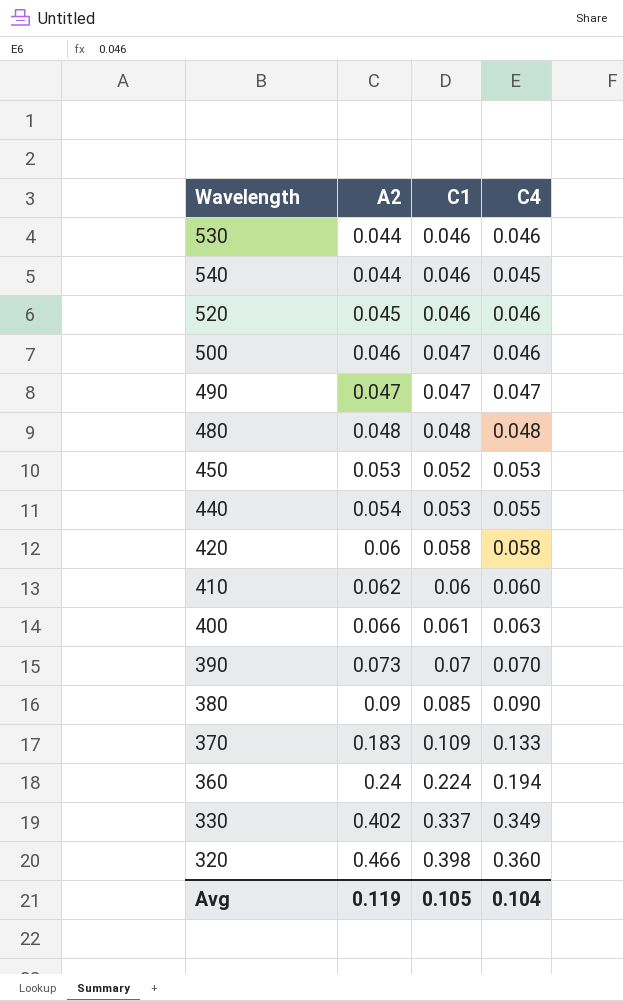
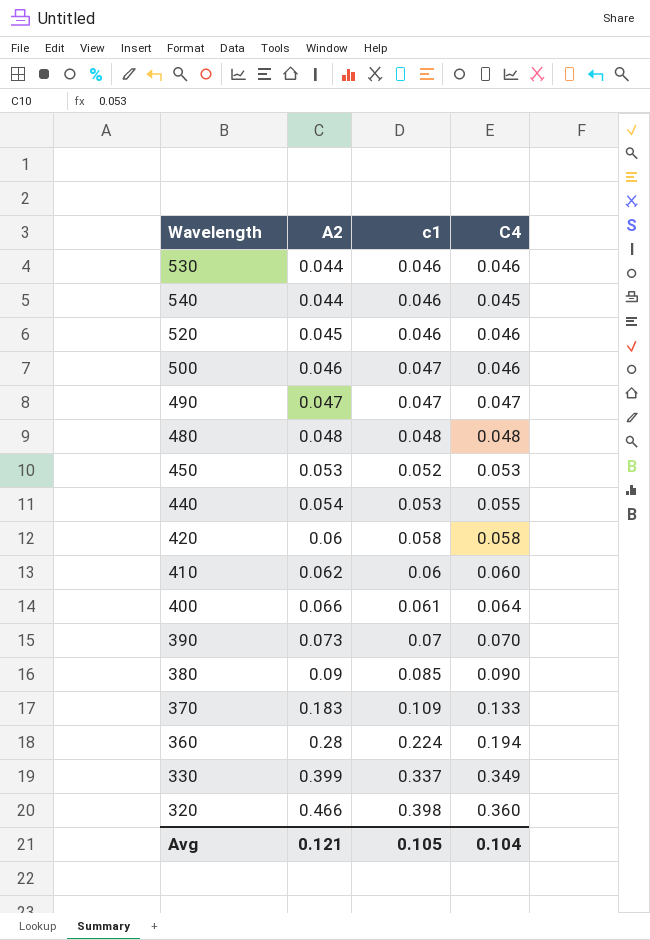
column name: C1 -> c1
400 | C4: 0.063 -> 0.064
360 | A2: 0.24 -> 0.28
330 | A2: 0.402 -> 0.399
Avg | A2: 0.119 -> 0.121

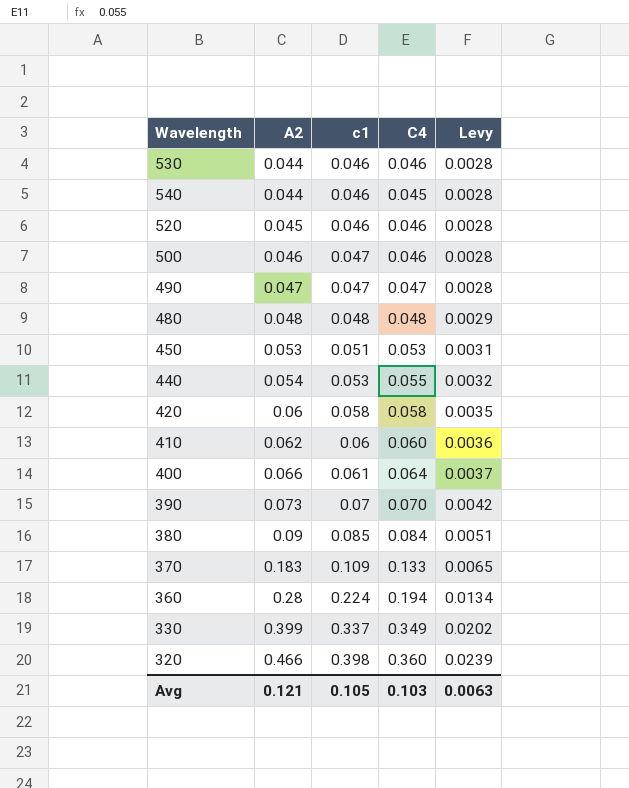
column Levy | formula: none -> [c1] * 0.06
450 | c1: 0.052 -> 0.051
380 | C4: 0.090 -> 0.084
Avg | C4: 0.104 -> 0.103

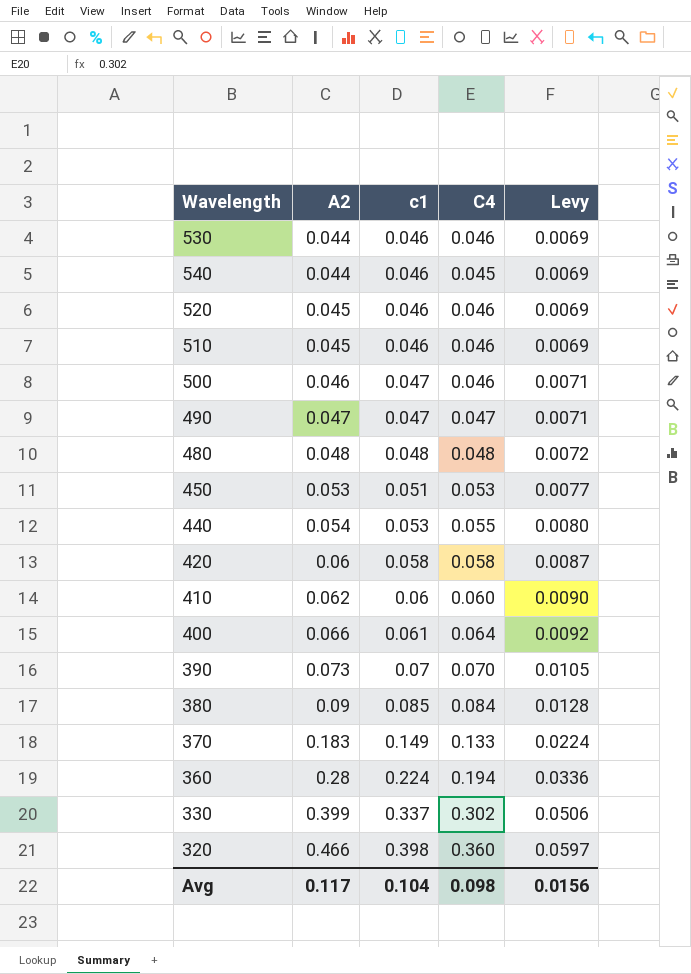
column Levy | formula: [c1] * 0.06 -> [c1] * 0.15
row 510: none -> 0.045 | 0.046 | 0.046 | 0.0069
370 | c1: 0.109 -> 0.149
330 | C4: 0.349 -> 0.302
Avg | A2: 0.121 -> 0.117
Avg | c1: 0.105 -> 0.104
Avg | C4: 0.103 -> 0.098
Avg | Levy: 0.0063 -> 0.0156

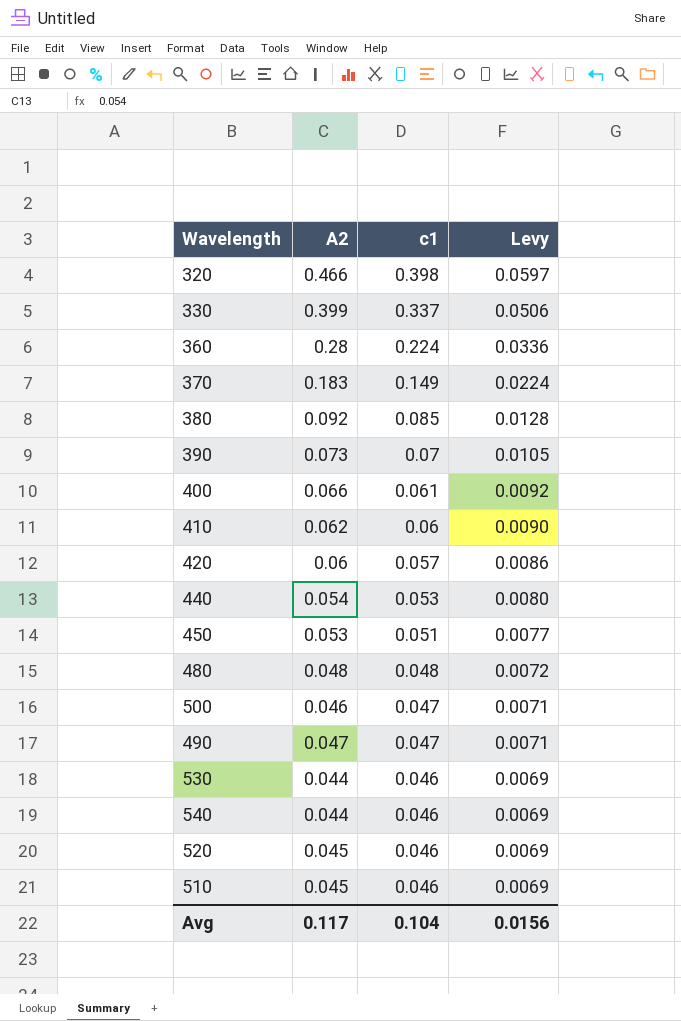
row order: A2 ascending -> c1 descending
column C4 | position: 4 -> none
380 | A2: 0.09 -> 0.092
420 | c1: 0.058 -> 0.057
420 | Levy: 0.0087 -> 0.0086

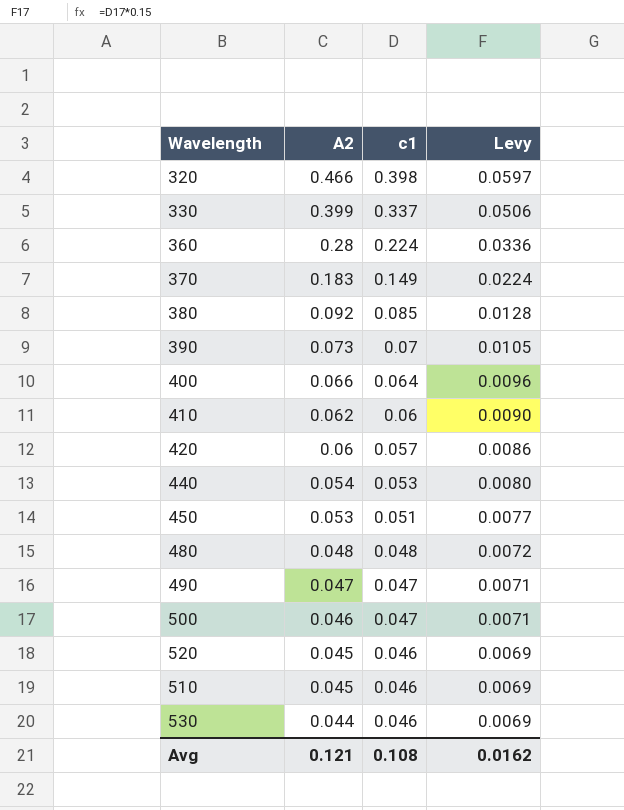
row order: c1 descending -> A2 descending
row 540: 0.044 | 0.046 | 0.0069 -> none
400 | c1: 0.061 -> 0.064
400 | Levy: 0.0092 -> 0.0096
Avg | A2: 0.117 -> 0.121
Avg | c1: 0.104 -> 0.108
Avg | Levy: 0.0156 -> 0.0162

